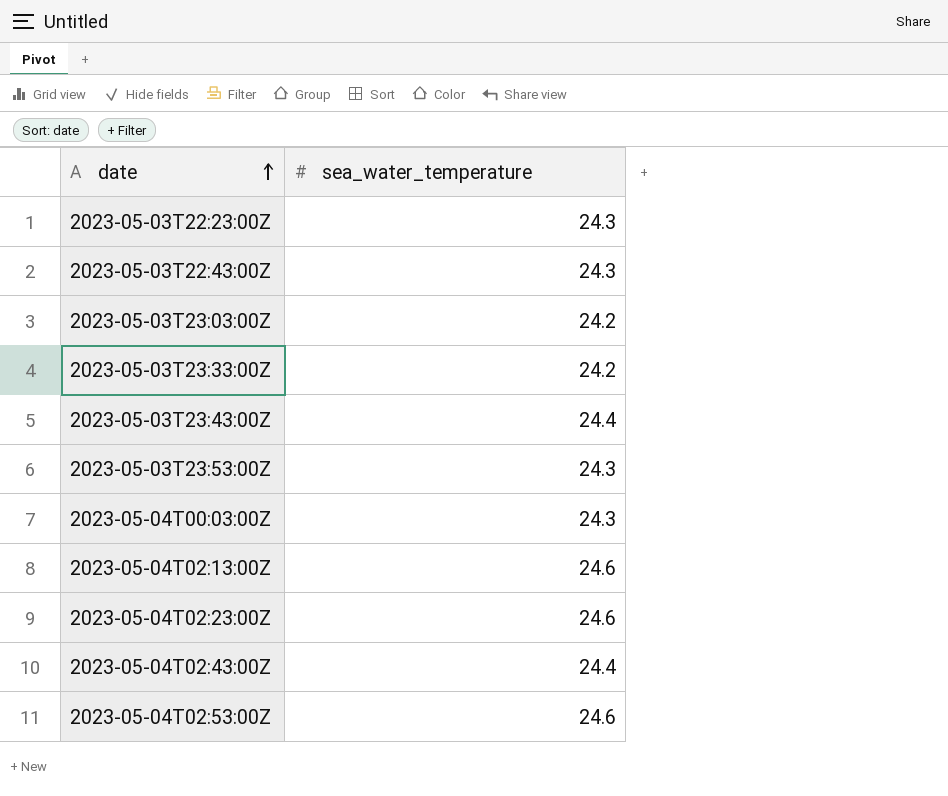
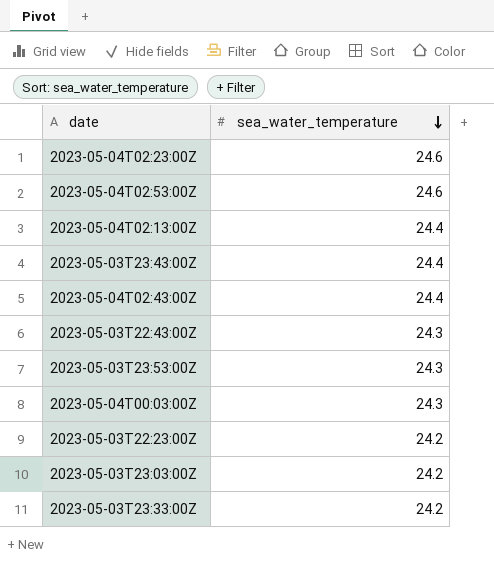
row order: date ascending -> sea_water_temperature descending
2023-05-04T02:13:00Z | sea_water_temperature: 24.6 -> 24.4
2023-05-03T22:23:00Z | sea_water_temperature: 24.3 -> 24.2

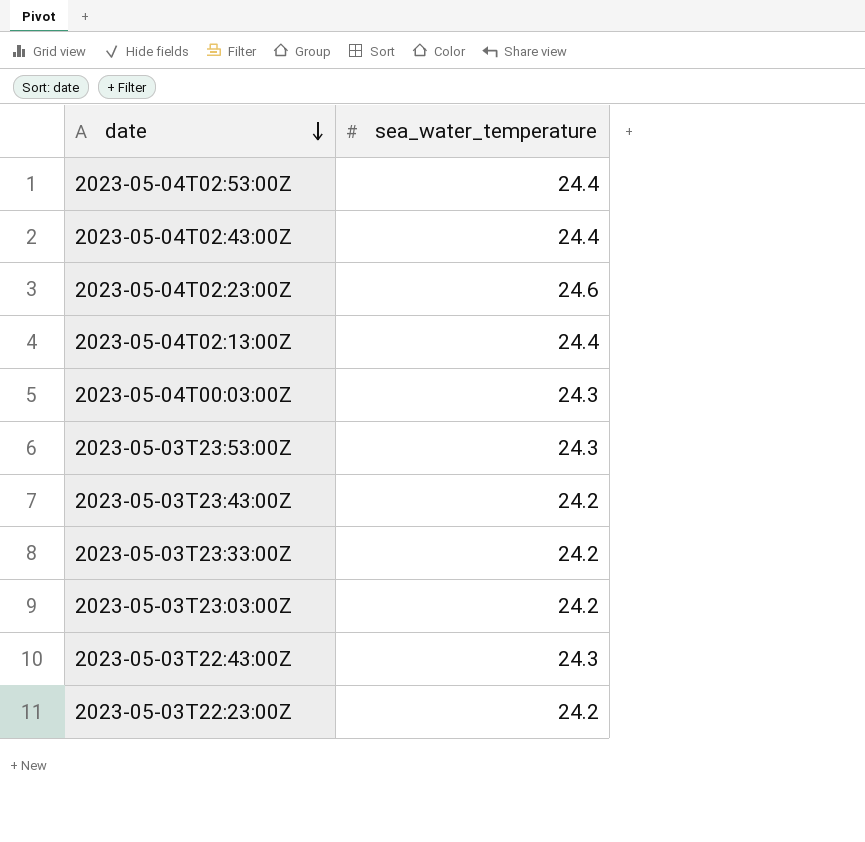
row order: sea_water_temperature descending -> date descending
2023-05-04T02:53:00Z | sea_water_temperature: 24.6 -> 24.4
2023-05-03T23:43:00Z | sea_water_temperature: 24.4 -> 24.2

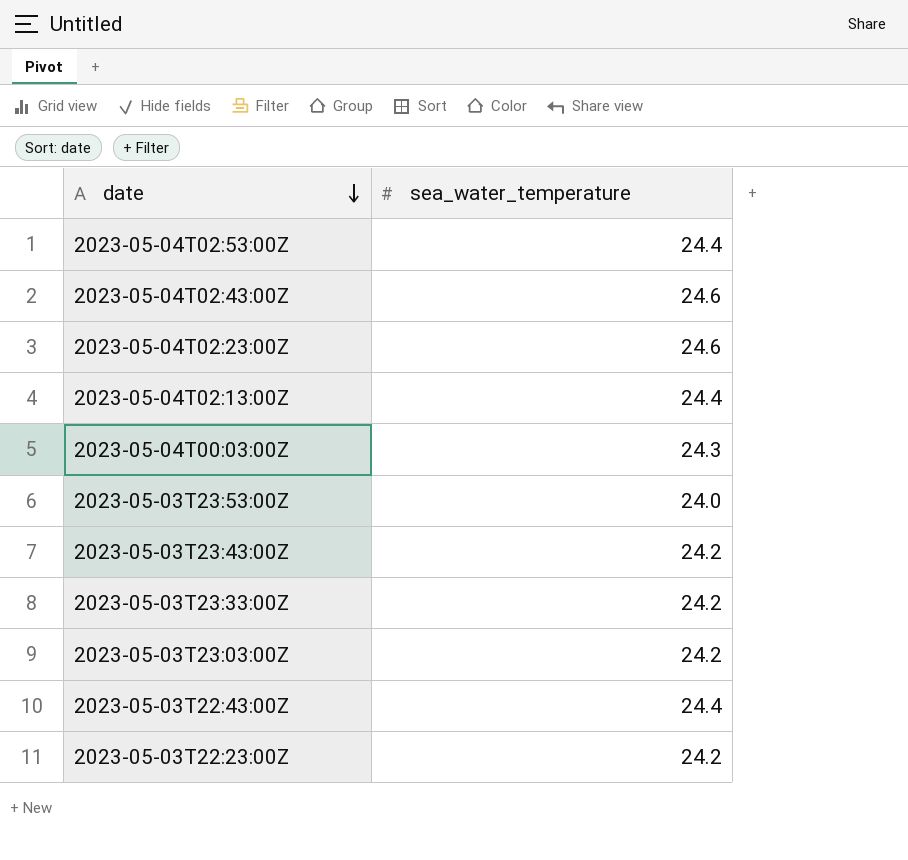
2023-05-04T02:43:00Z | sea_water_temperature: 24.4 -> 24.6
2023-05-03T23:53:00Z | sea_water_temperature: 24.3 -> 24.0
2023-05-03T22:43:00Z | sea_water_temperature: 24.3 -> 24.4

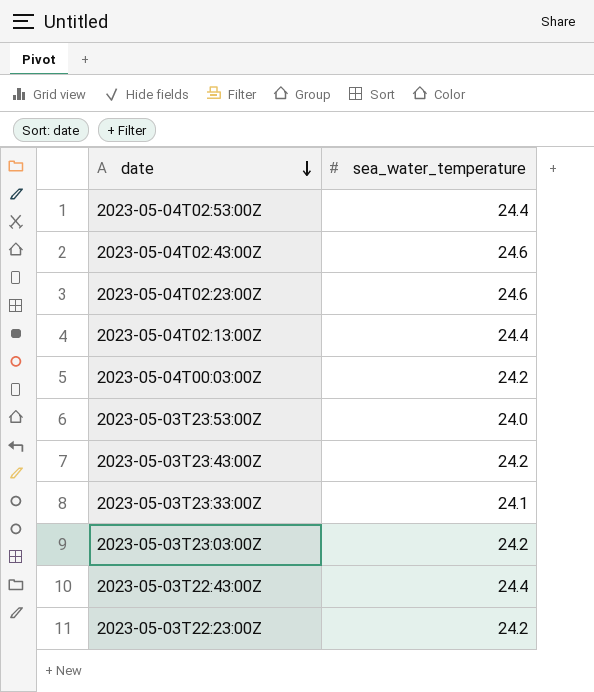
2023-05-04T00:03:00Z | sea_water_temperature: 24.3 -> 24.2
2023-05-03T23:33:00Z | sea_water_temperature: 24.2 -> 24.1

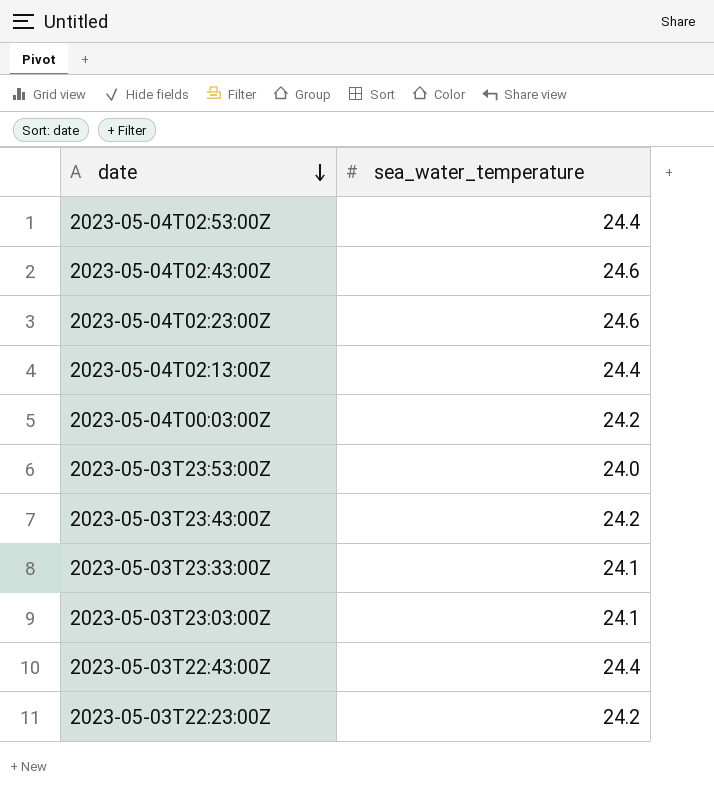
2023-05-03T23:03:00Z | sea_water_temperature: 24.2 -> 24.1

